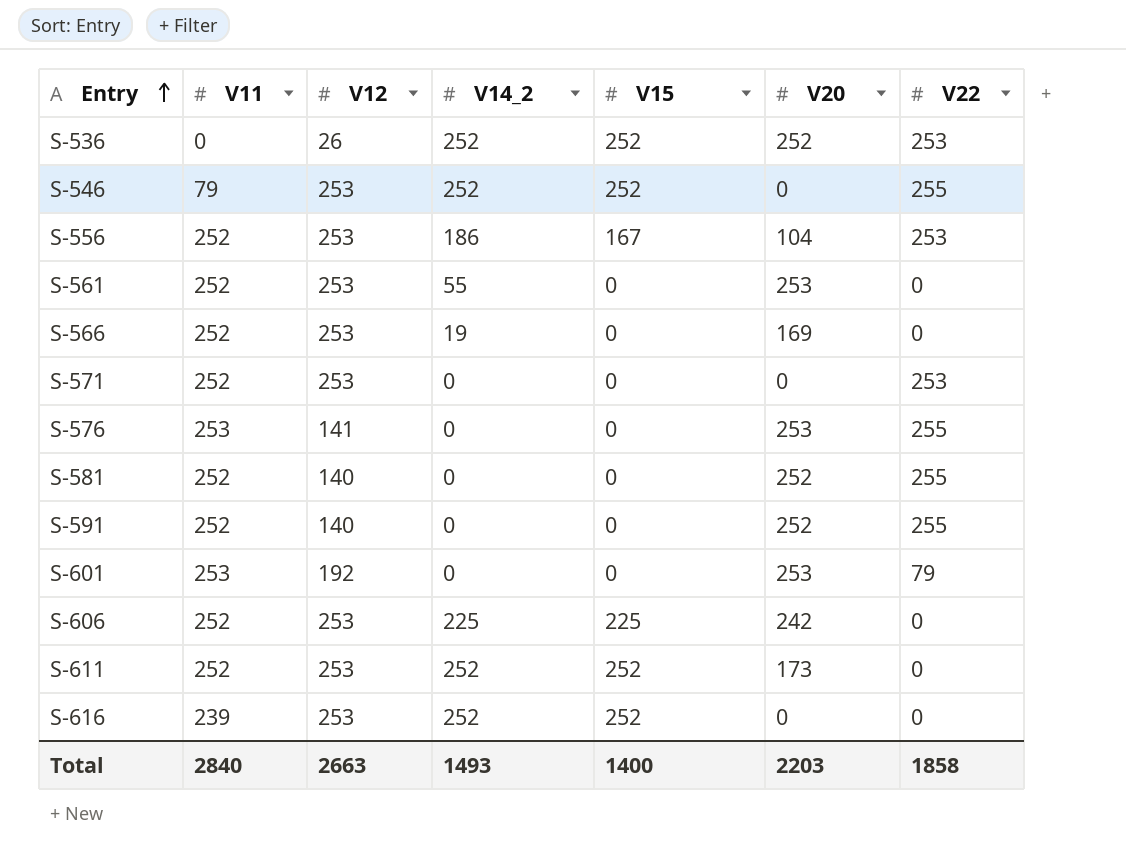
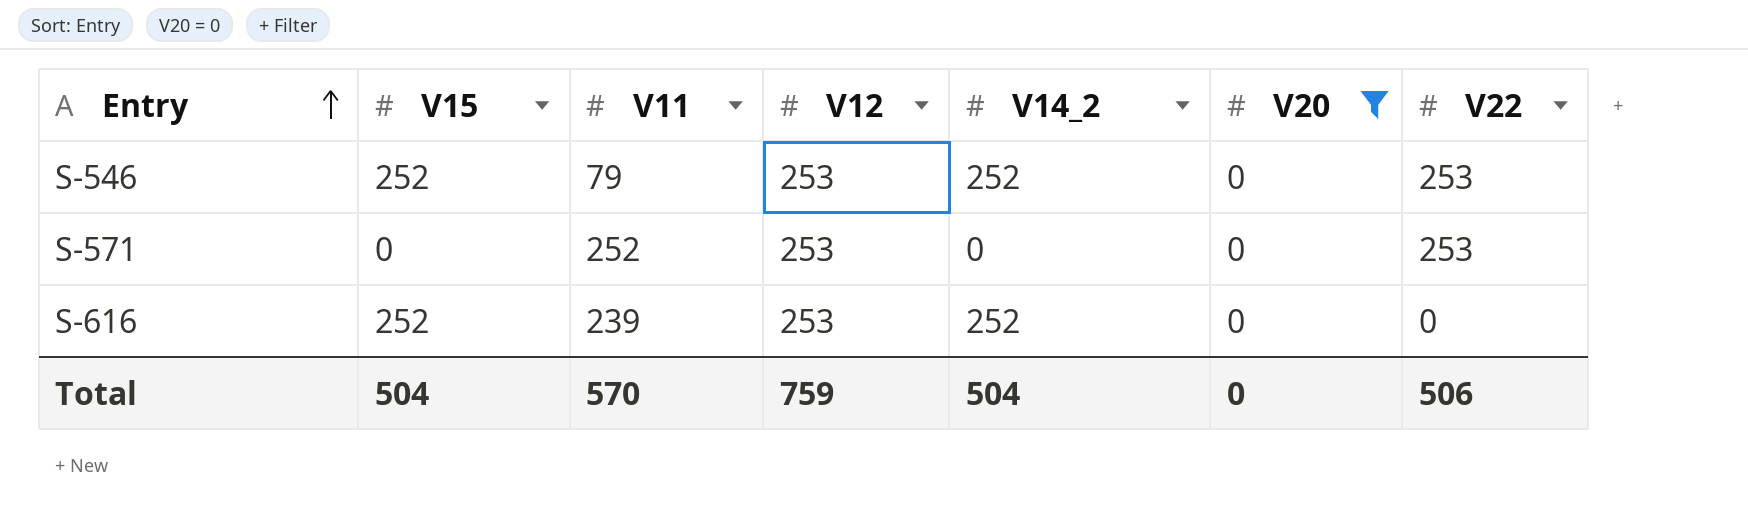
filter: none -> V20 = 0
column V15 | position: 5 -> 2
S-546 | V22: 255 -> 253
Total | V15: 1400 -> 504
Total | V11: 2840 -> 570
Total | V12: 2663 -> 759
Total | V14_2: 1493 -> 504
Total | V20: 2203 -> 0
Total | V22: 1858 -> 506

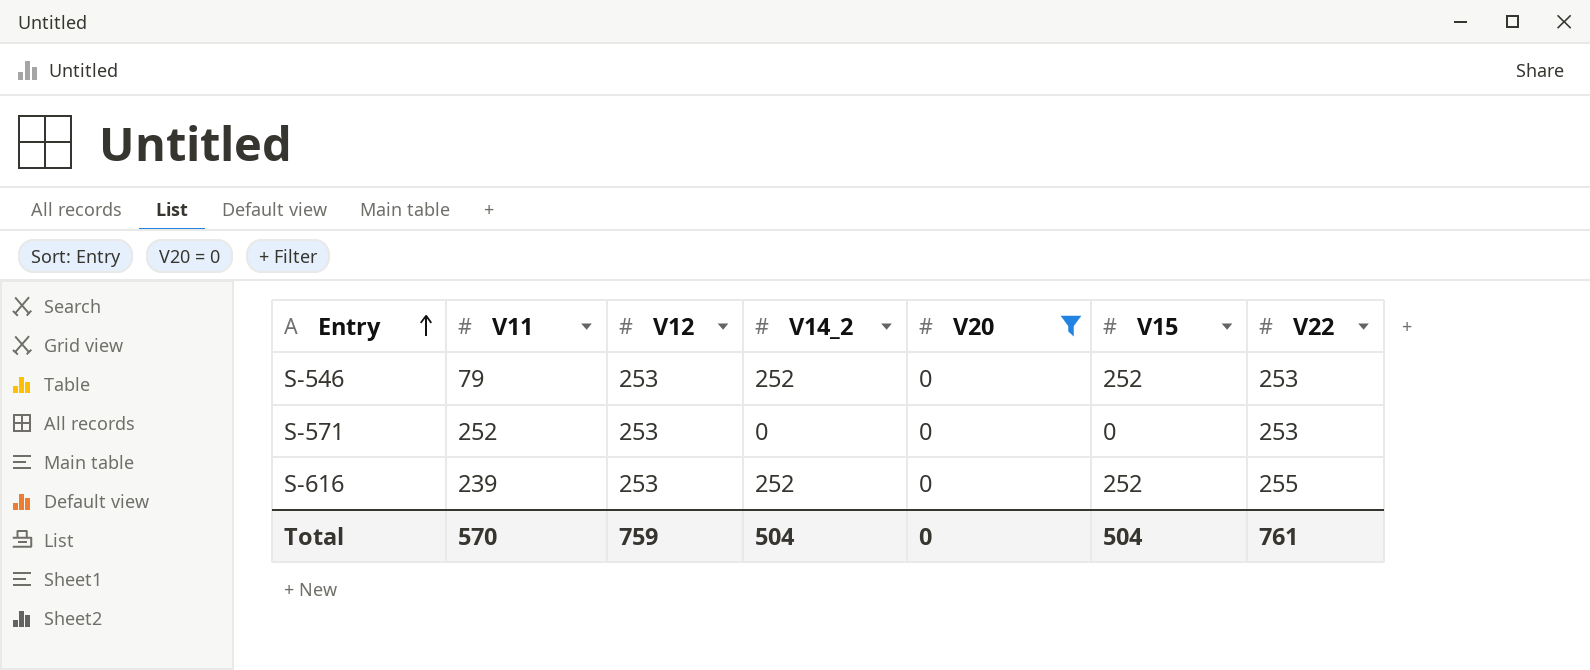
column V15 | position: 2 -> 6
S-616 | V22: 0 -> 255
Total | V22: 506 -> 761

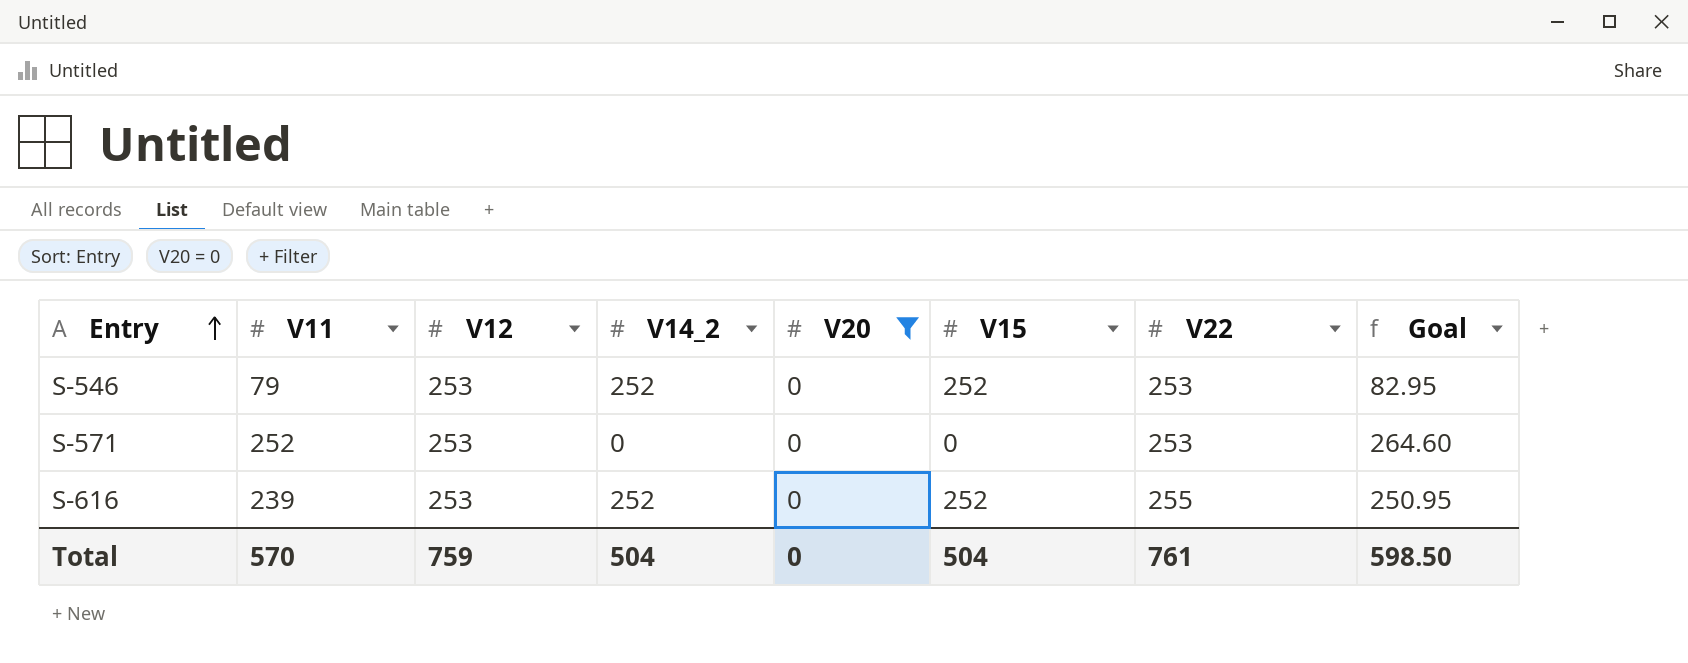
column Goal | formula: none -> [V11] * 1.05

